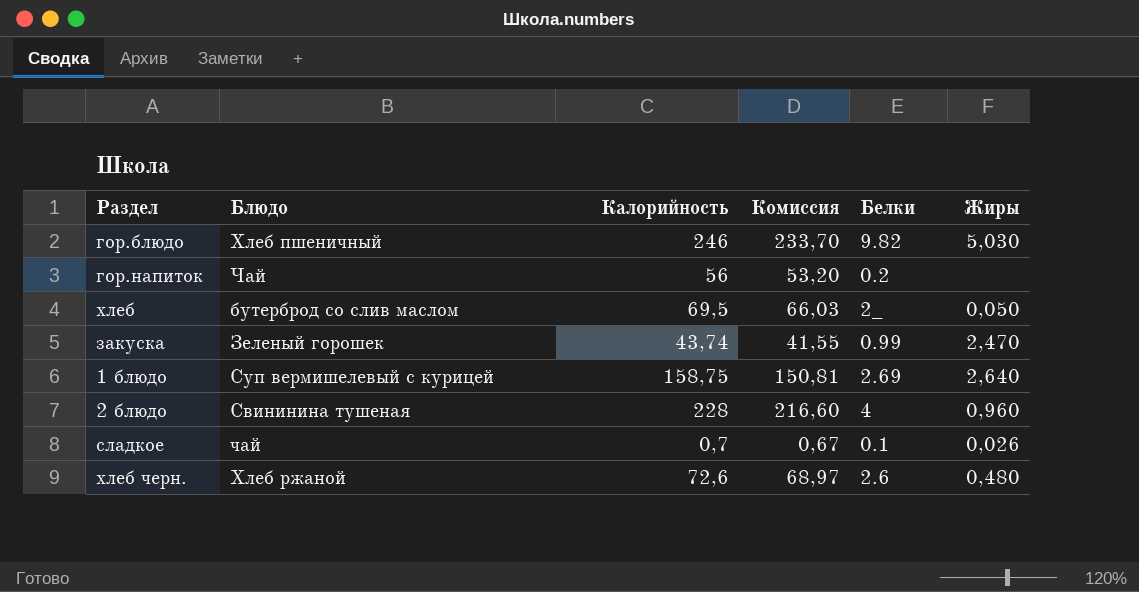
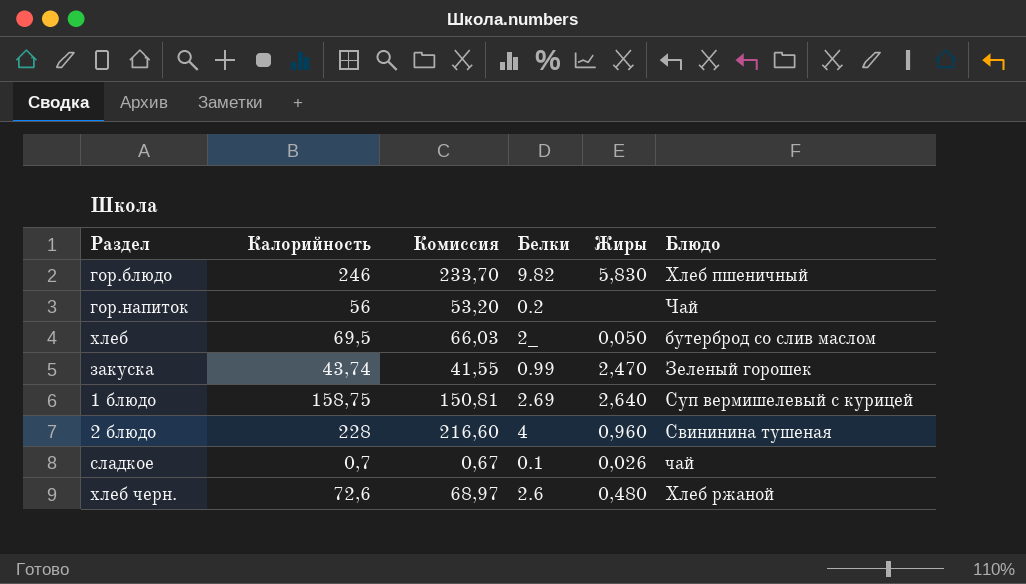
column Блюдо | position: 2 -> 6
гор.блюдо | Жиры: 5,030 -> 5,830

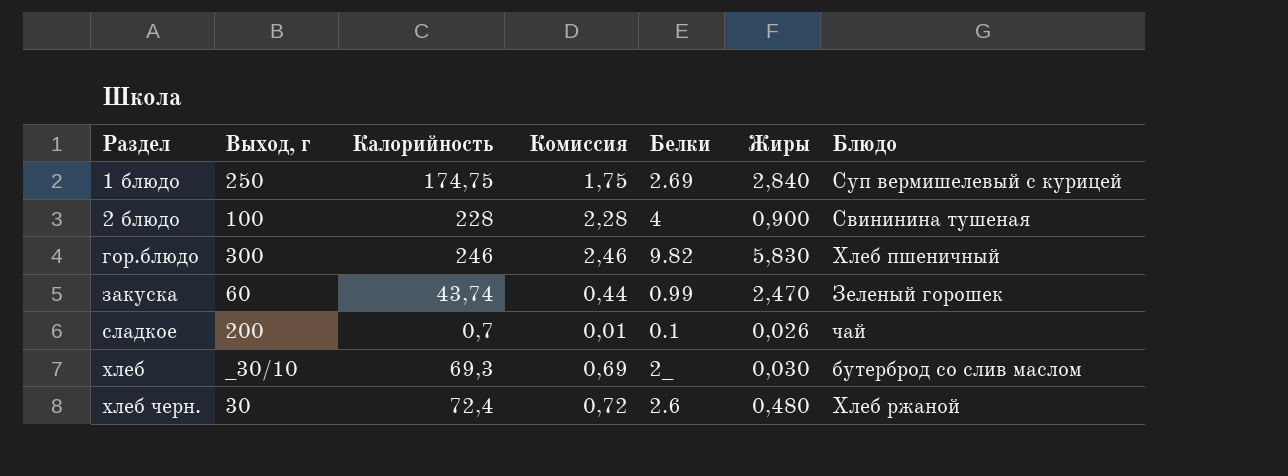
row order: none -> Раздел ascending
column Выход, г | position: none -> 2
column Комиссия | formula: [Калорийность] * 0,95 -> [Калорийность] * 0,01
row гор.напиток: 56 | 53,20 | 0.2 | none | Чай -> none
1 блюдо | Калорийность: 158,75 -> 174,75
1 блюдо | Жиры: 2,640 -> 2,840
2 блюдо | Жиры: 0,960 -> 0,900
хлеб | Калорийность: 69,5 -> 69,3
хлеб | Жиры: 0,050 -> 0,030
хлеб черн. | Калорийность: 72,6 -> 72,4

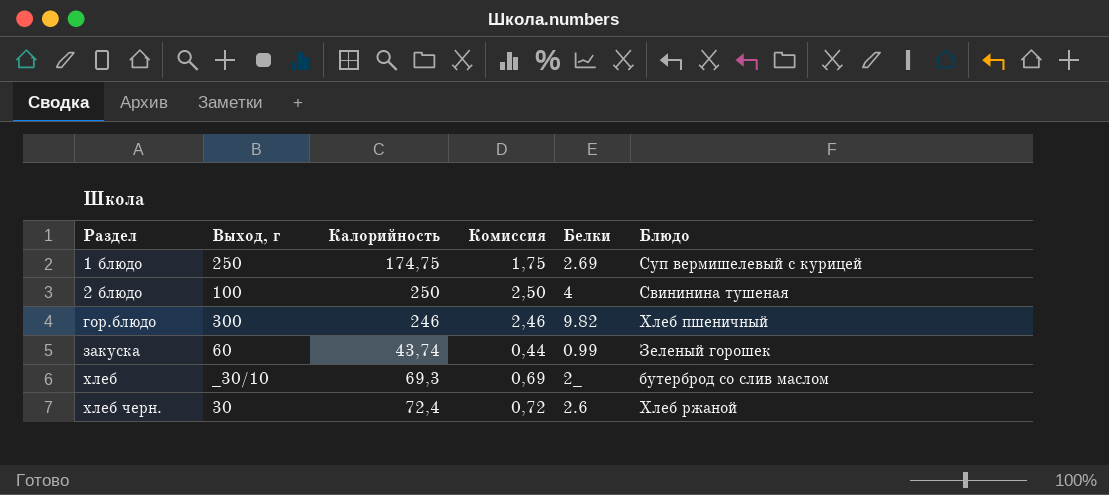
column Жиры | position: 6 -> none
row сладкое: 200 | 0,7 | 0,01 | 0.1 | 0,026 | чай -> none
2 блюдо | Калорийность: 228 -> 250
2 блюдо | Комиссия: 2,28 -> 2,50

